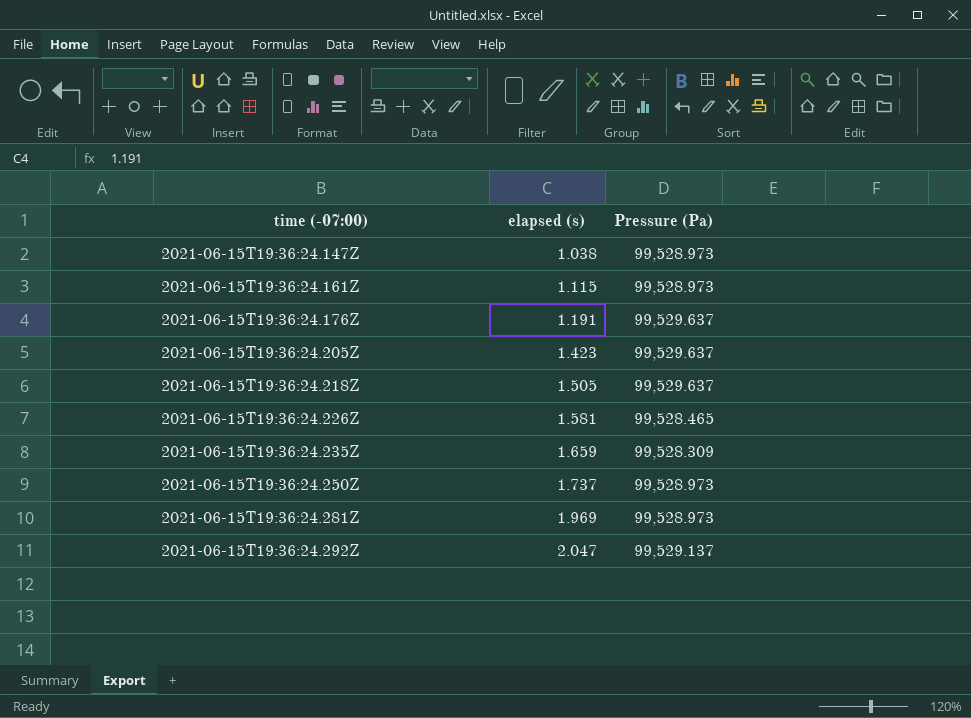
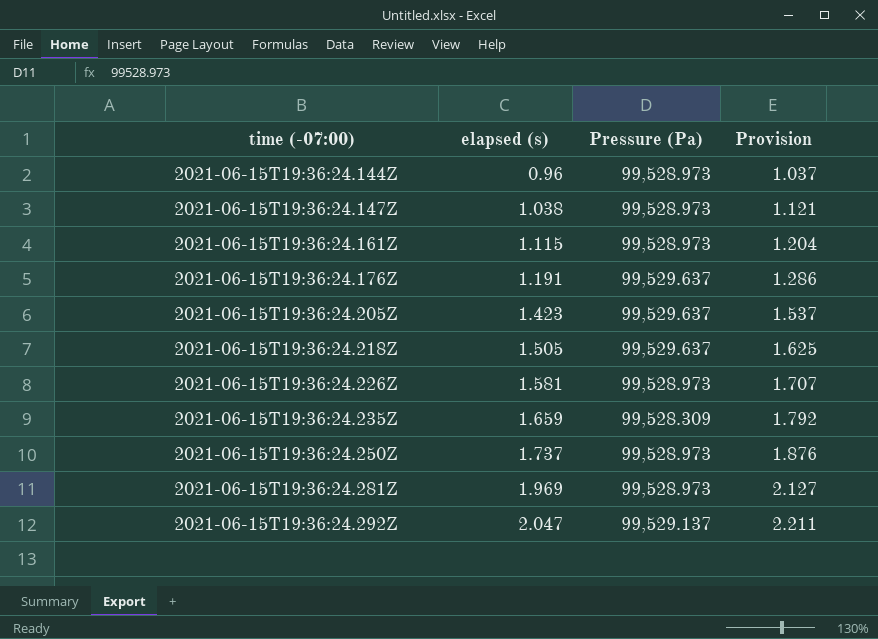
column Provision | formula: none -> [elapsed (s)] * 1.08
row 2021-06-15T19:36:24.144Z: none -> 0.96 | 99,528.973 | 1.037
2021-06-15T19:36:24.226Z | Pressure (Pa): 99,528.465 -> 99,528.973

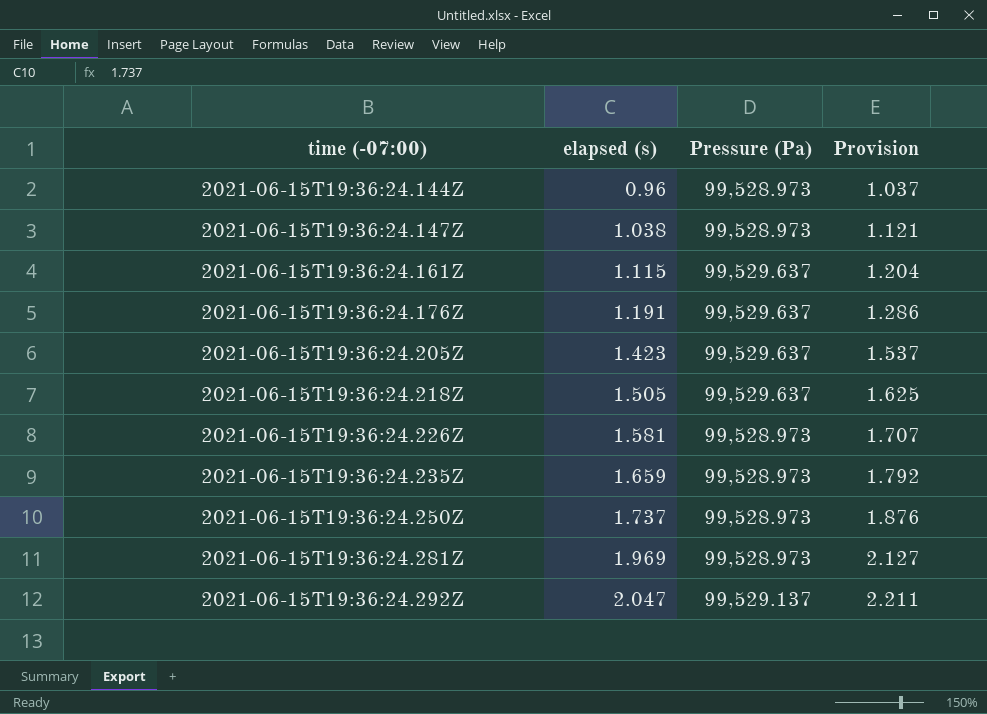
2021-06-15T19:36:24.161Z | Pressure (Pa): 99,528.973 -> 99,529.637
2021-06-15T19:36:24.235Z | Pressure (Pa): 99,528.309 -> 99,528.973

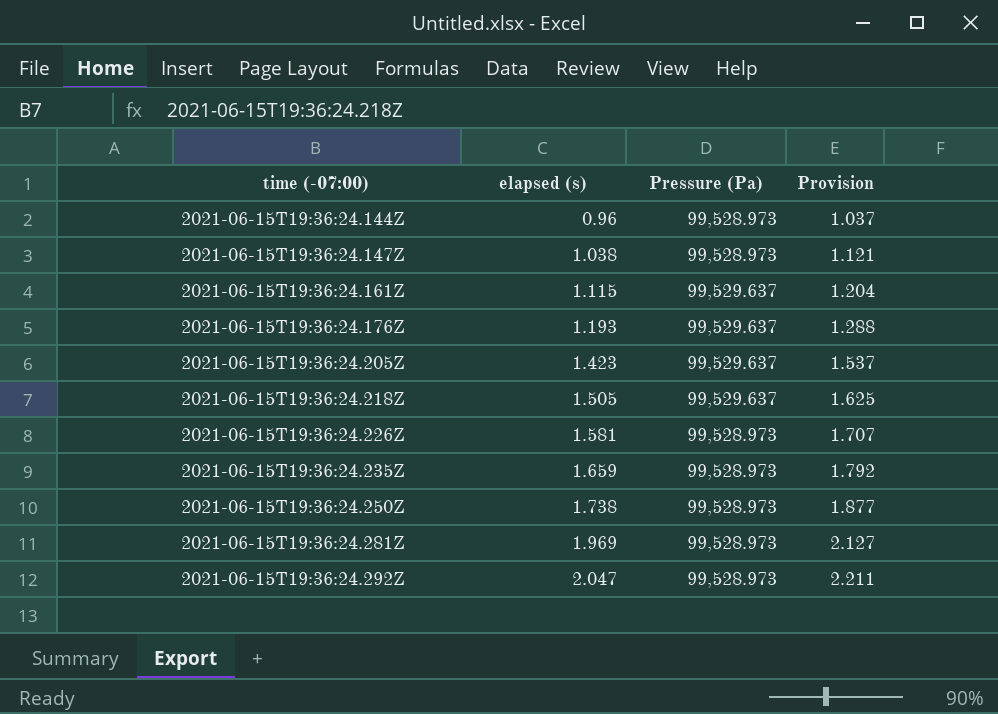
2021-06-15T19:36:24.176Z | elapsed (s): 1.191 -> 1.193
2021-06-15T19:36:24.176Z | Provision: 1.286 -> 1.288
2021-06-15T19:36:24.250Z | elapsed (s): 1.737 -> 1.738
2021-06-15T19:36:24.250Z | Provision: 1.876 -> 1.877
2021-06-15T19:36:24.292Z | Pressure (Pa): 99,529.137 -> 99,528.973

